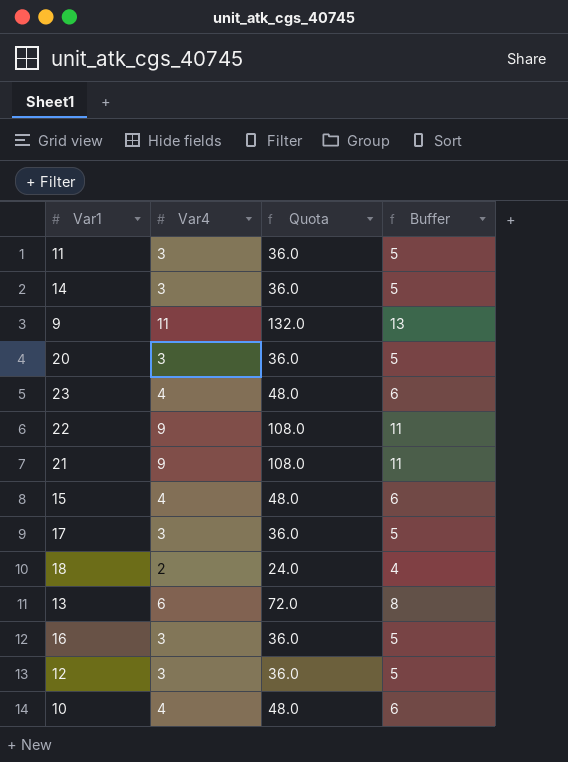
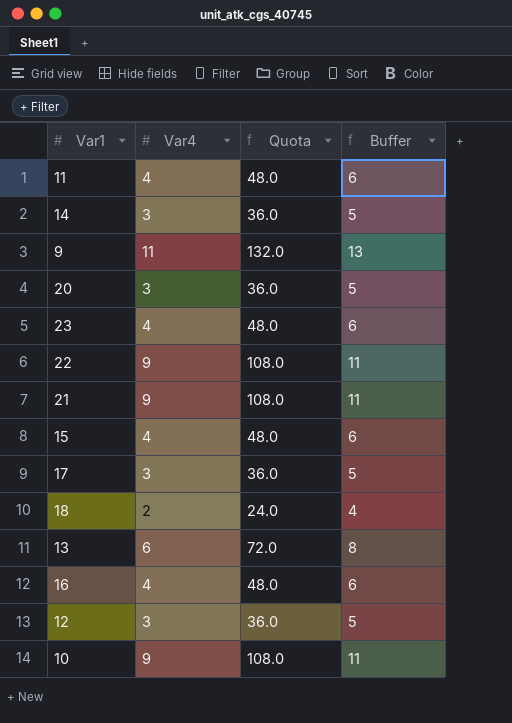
11 | Var4: 3 -> 4
11 | Quota: 36.0 -> 48.0
11 | Buffer: 5 -> 6
16 | Var4: 3 -> 4
16 | Quota: 36.0 -> 48.0
16 | Buffer: 5 -> 6
10 | Var4: 4 -> 9
10 | Quota: 48.0 -> 108.0
10 | Buffer: 6 -> 11

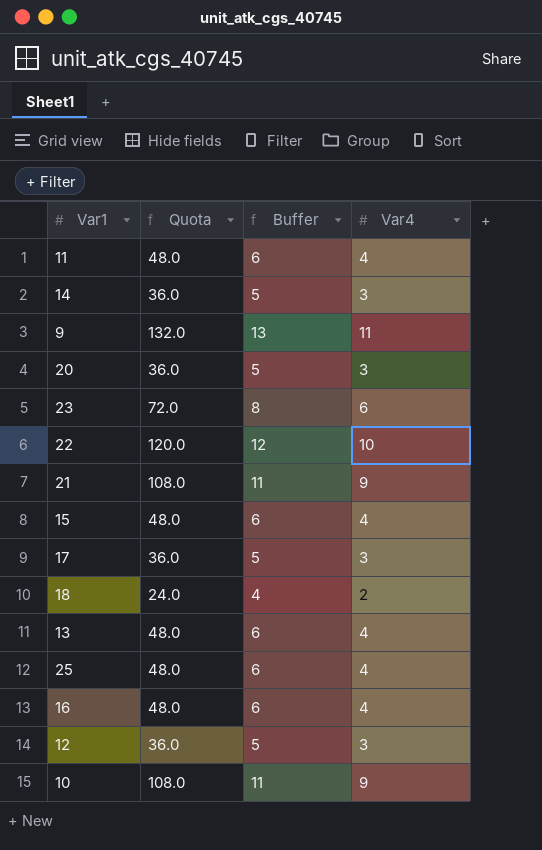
column Var4 | position: 2 -> 4
23 | Quota: 48.0 -> 72.0
23 | Buffer: 6 -> 8
23 | Var4: 4 -> 6
22 | Quota: 108.0 -> 120.0
22 | Buffer: 11 -> 12
22 | Var4: 9 -> 10
13 | Quota: 72.0 -> 48.0
13 | Buffer: 8 -> 6
13 | Var4: 6 -> 4
row 25: none -> 48.0 | 6 | 4

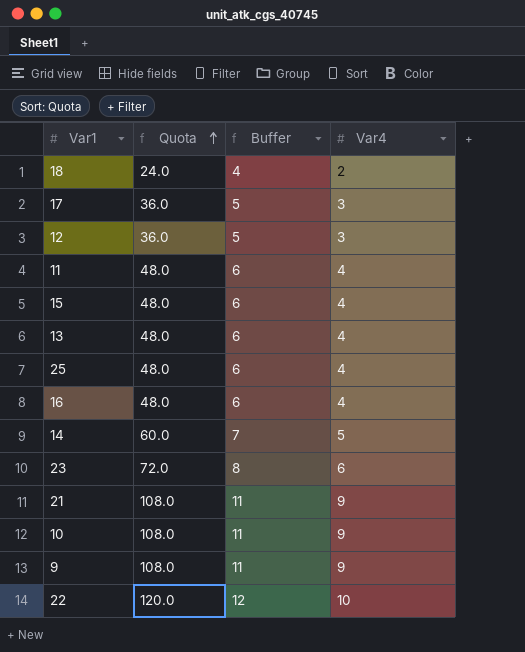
row order: none -> Quota ascending
row 20: 36.0 | 5 | 3 -> none
14 | Quota: 36.0 -> 60.0
14 | Buffer: 5 -> 7
14 | Var4: 3 -> 5
9 | Quota: 132.0 -> 108.0
9 | Buffer: 13 -> 11
9 | Var4: 11 -> 9

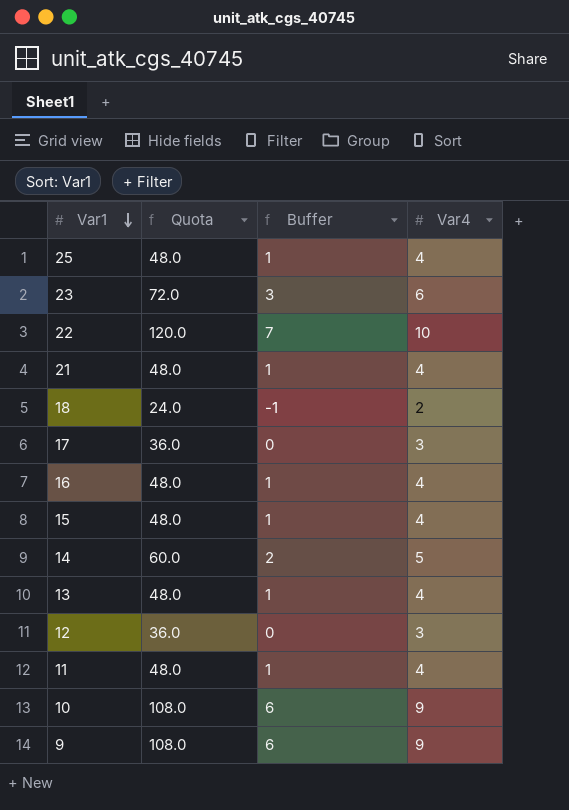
row order: Quota ascending -> Var1 descending
column Buffer | formula: [Var4] + 2 -> [Var4] - 3
21 | Quota: 108.0 -> 48.0
21 | Var4: 9 -> 4

